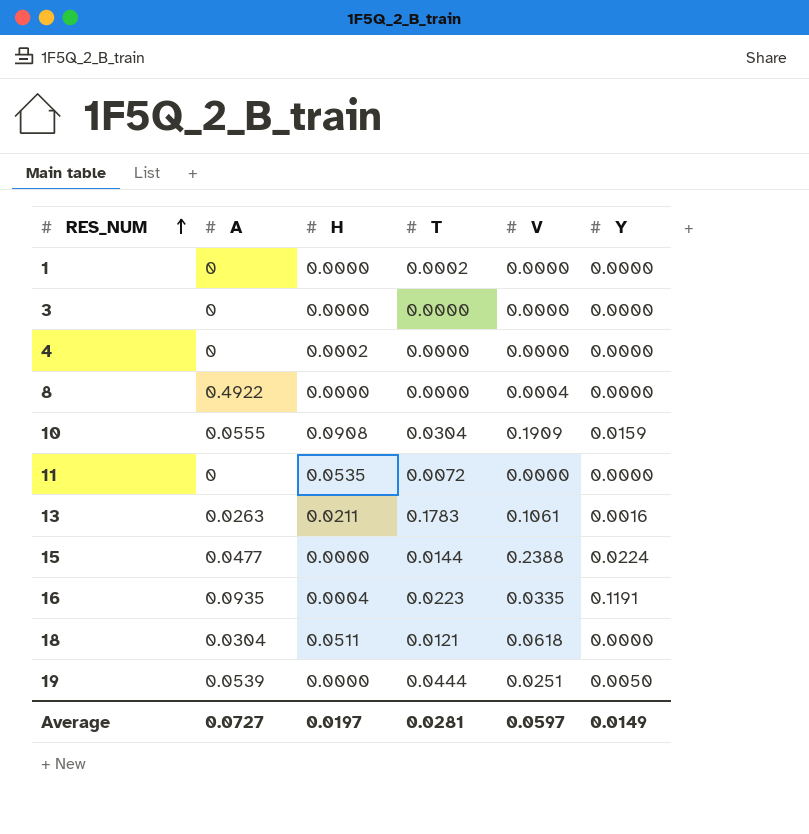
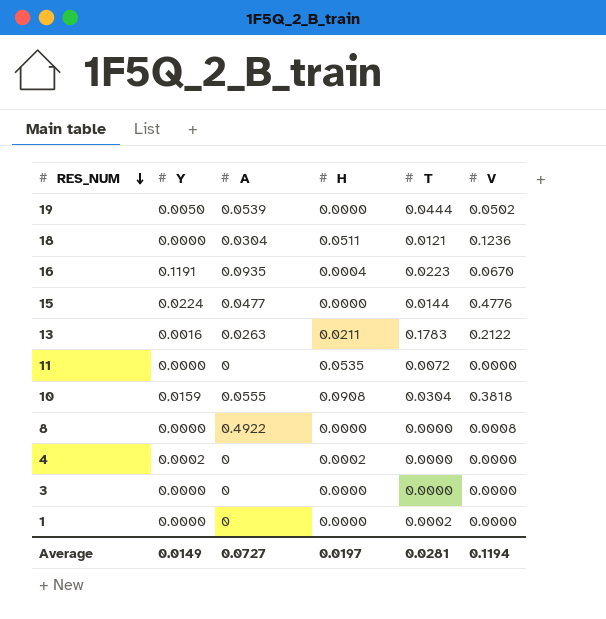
row order: RES_NUM ascending -> RES_NUM descending
column Y | position: 6 -> 2
19 | V: 0.0251 -> 0.0502
18 | V: 0.0618 -> 0.1236
16 | V: 0.0335 -> 0.0670
15 | V: 0.2388 -> 0.4776
13 | V: 0.1061 -> 0.2122
10 | V: 0.1909 -> 0.3818
8 | V: 0.0004 -> 0.0008
4 | Y: 0.0000 -> 0.0002
Average | V: 0.0597 -> 0.1194

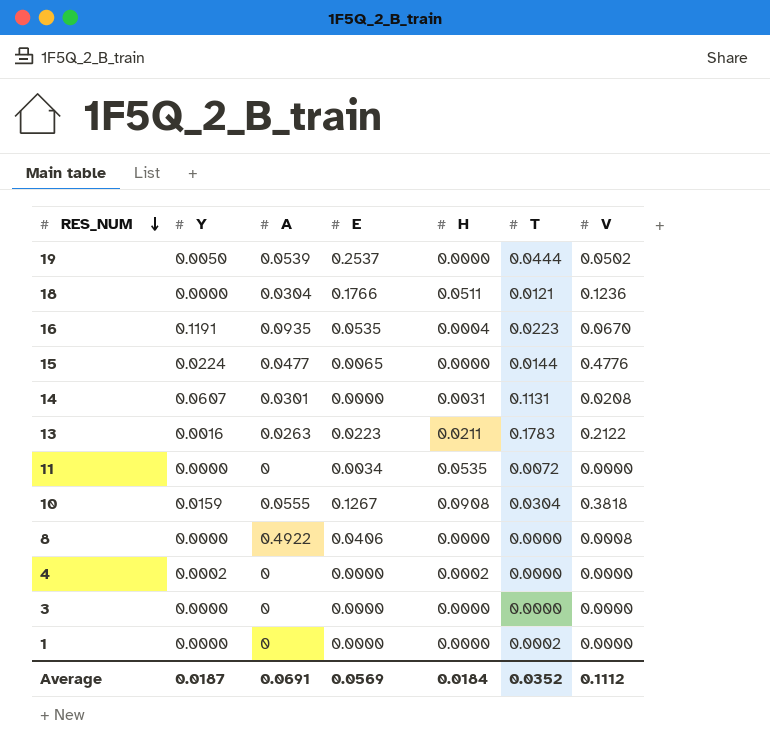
column E | position: none -> 4
row 14: none -> 0.0607 | 0.0301 | 0.0000 | 0.0031 | 0.1131 | 0.0208
Average | Y: 0.0149 -> 0.0187
Average | A: 0.0727 -> 0.0691
Average | H: 0.0197 -> 0.0184
Average | T: 0.0281 -> 0.0352
Average | V: 0.1194 -> 0.1112

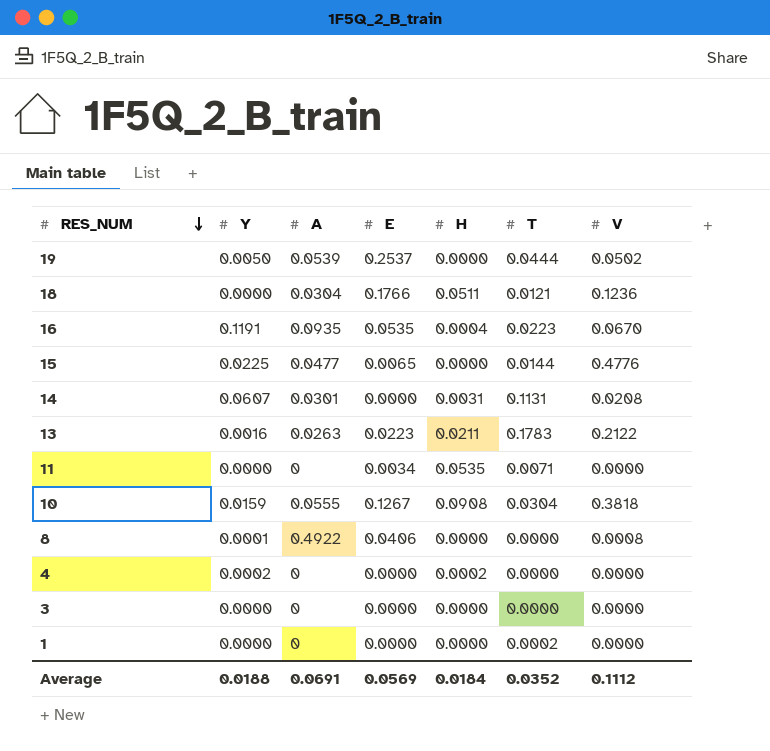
15 | Y: 0.0224 -> 0.0225
11 | T: 0.0072 -> 0.0071
8 | Y: 0.0000 -> 0.0001
Average | Y: 0.0187 -> 0.0188

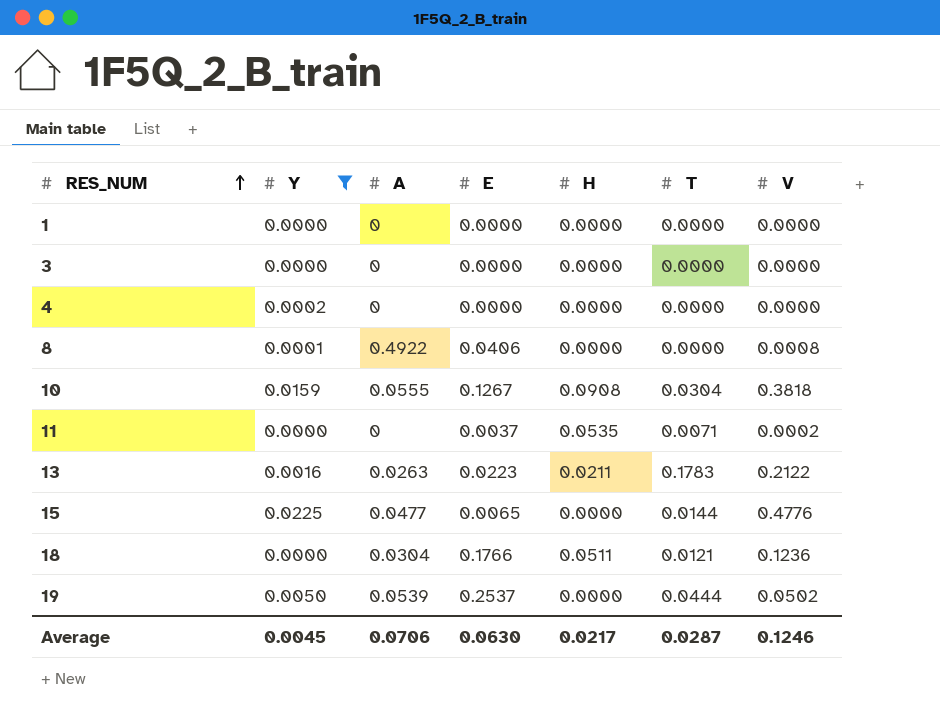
filter: none -> Y <= 0.0225
row order: RES_NUM descending -> RES_NUM ascending
1 | T: 0.0002 -> 0.0000
4 | H: 0.0002 -> 0.0000
11 | E: 0.0034 -> 0.0037
11 | V: 0.0000 -> 0.0002
Average | Y: 0.0188 -> 0.0045
Average | A: 0.0691 -> 0.0706
Average | E: 0.0569 -> 0.0630
Average | H: 0.0184 -> 0.0217
Average | T: 0.0352 -> 0.0287
Average | V: 0.1112 -> 0.1246

